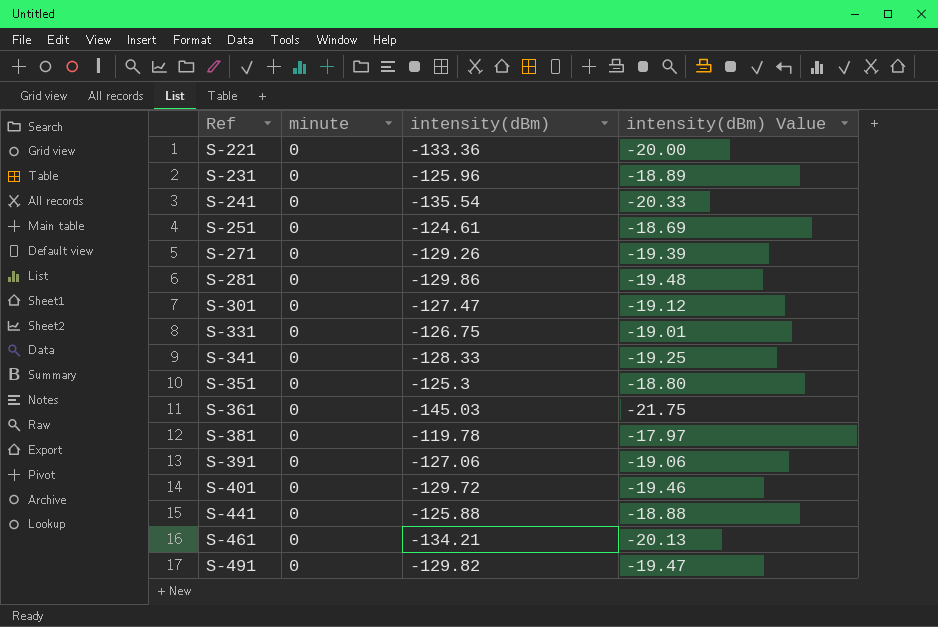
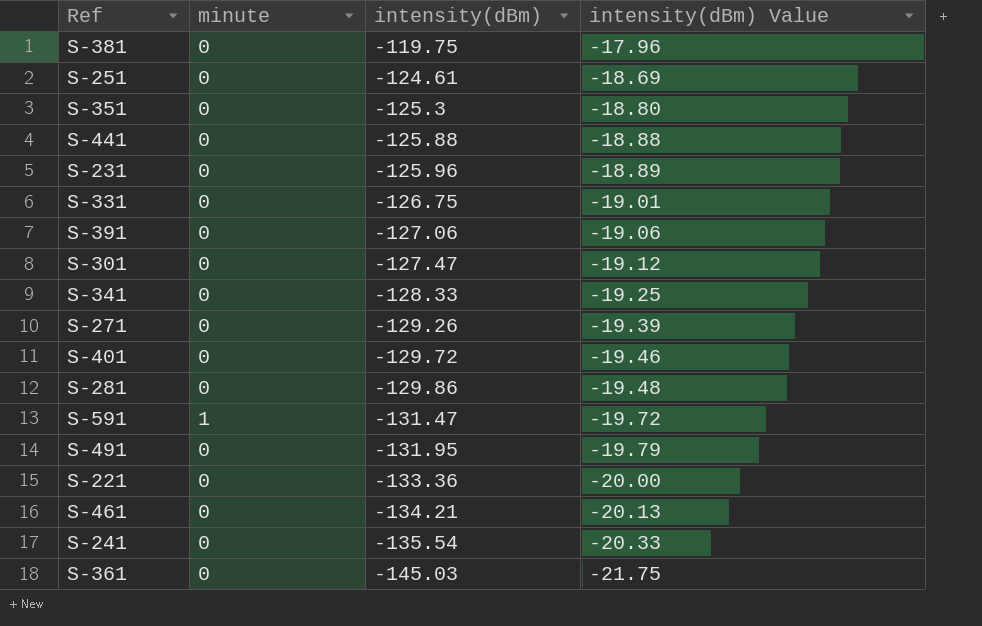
row order: Ref ascending -> intensity(dBm) descending
S-381 | intensity(dBm): -119.78 -> -119.75
S-381 | intensity(dBm) Value: -17.97 -> -17.96
row S-591: none -> 1 | -131.47 | -19.72
S-491 | intensity(dBm): -129.82 -> -131.95
S-491 | intensity(dBm) Value: -19.47 -> -19.79

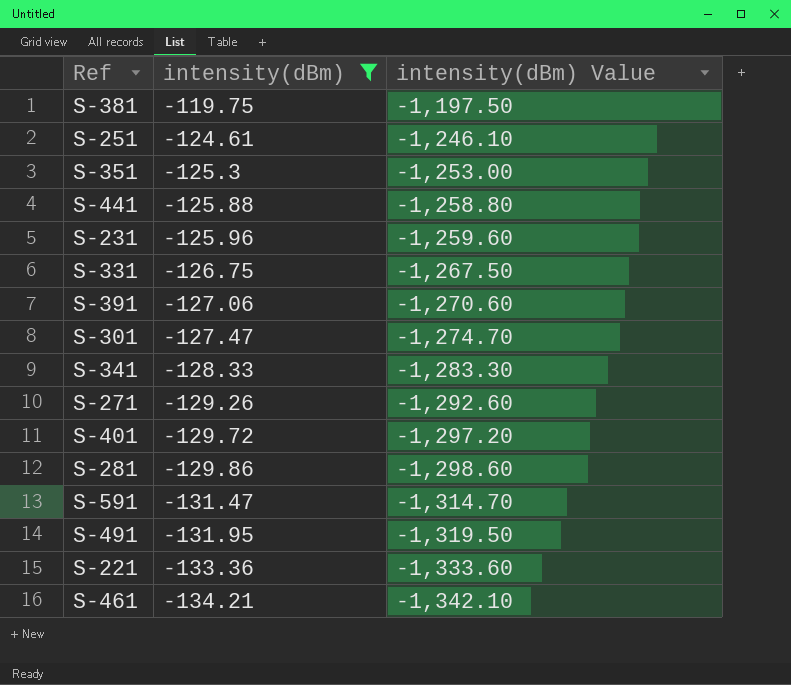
filter: none -> intensity(dBm) >= -134.21
column minute | position: 2 -> none
column intensity(dBm) Value | formula: [intensity(dBm)] * 0.15 -> [intensity(dBm)] * 10

